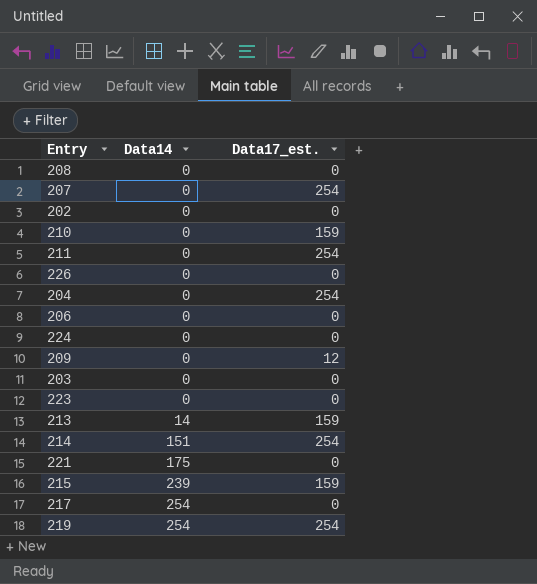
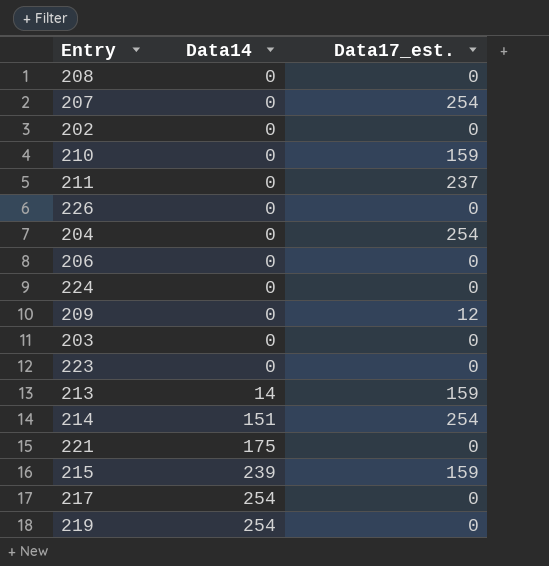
211 | Data17_est.: 254 -> 237
219 | Data17_est.: 254 -> 0

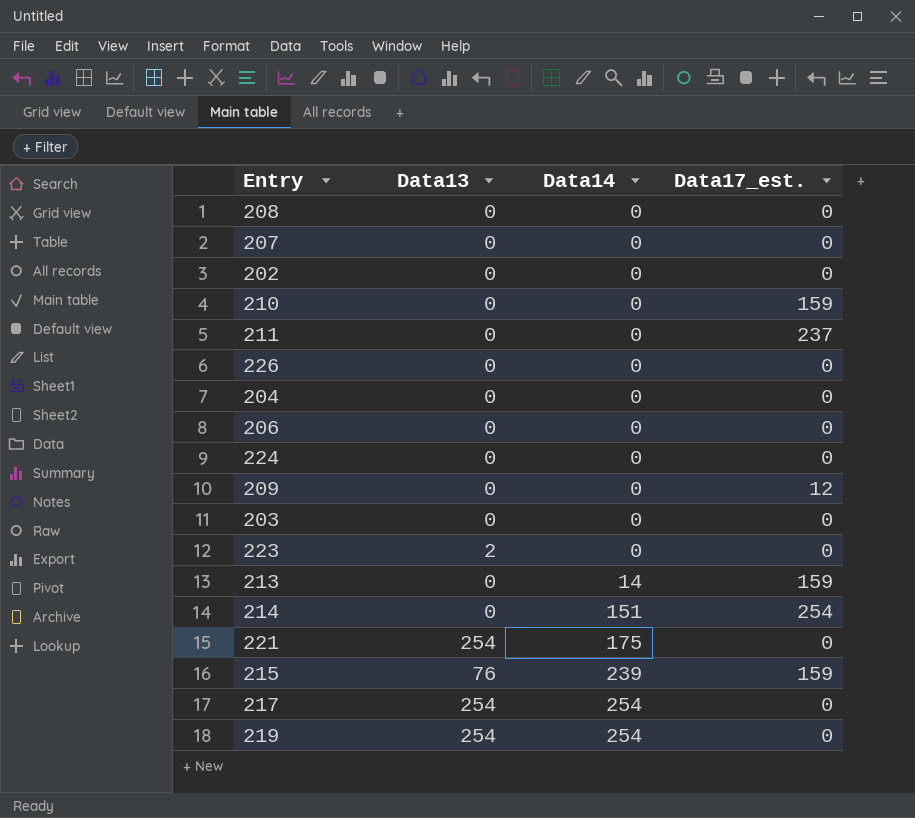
column Data13 | position: none -> 2
207 | Data17_est.: 254 -> 0
204 | Data17_est.: 254 -> 0

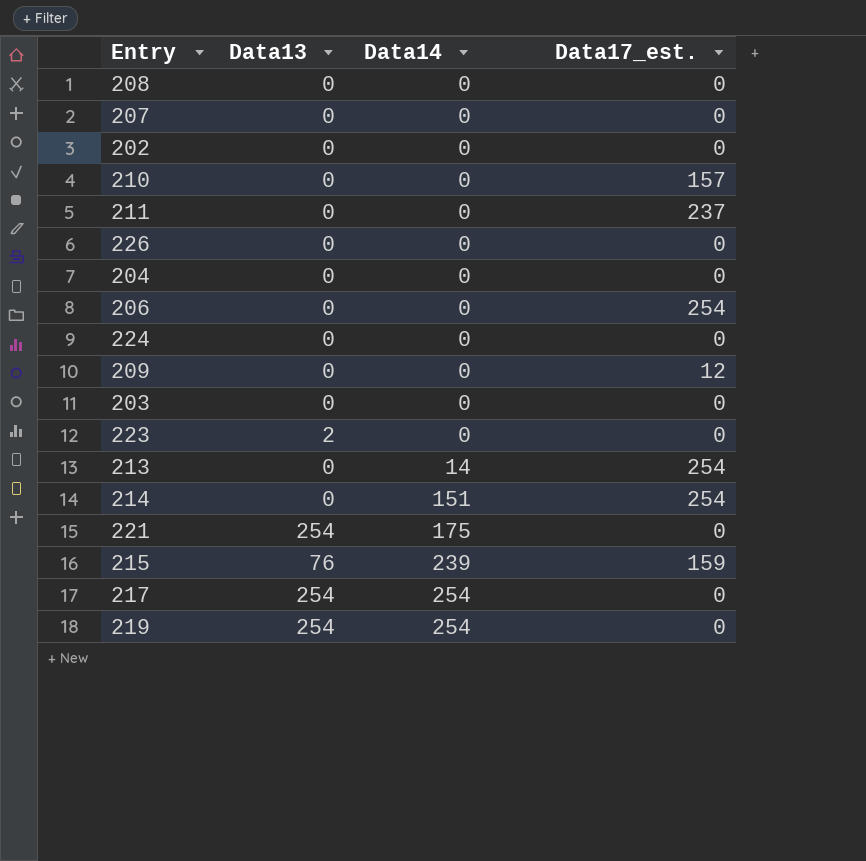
210 | Data17_est.: 159 -> 157
206 | Data17_est.: 0 -> 254
213 | Data17_est.: 159 -> 254

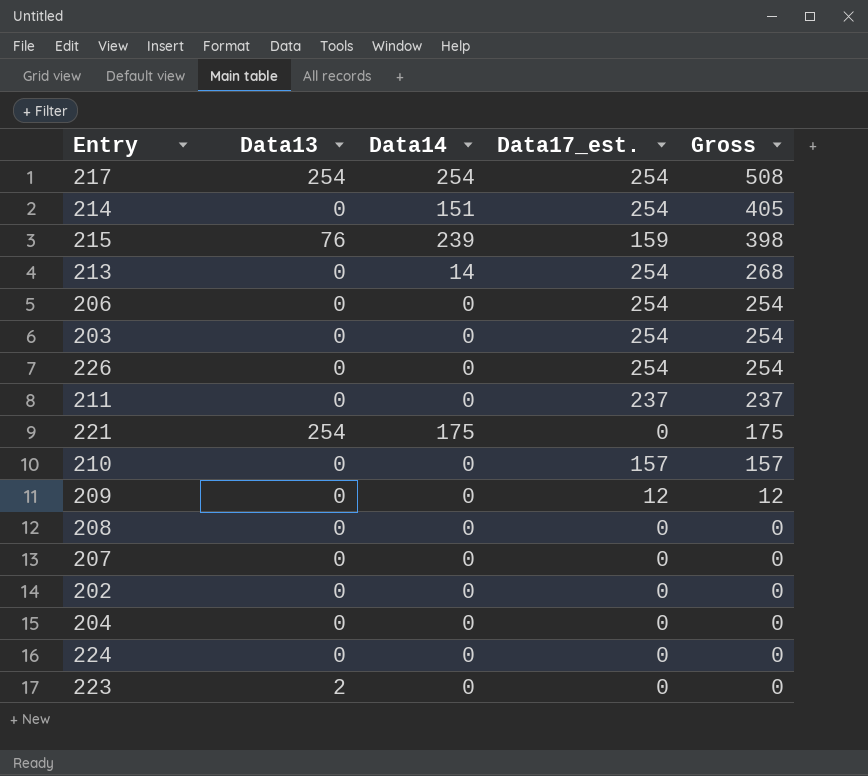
row order: Data14 ascending -> Gross descending
column Gross | formula: none -> [Data14] + [Data17_est.]
row 219: 254 | 254 | 0 -> none
217 | Data17_est.: 0 -> 254
203 | Data17_est.: 0 -> 254
226 | Data17_est.: 0 -> 254

